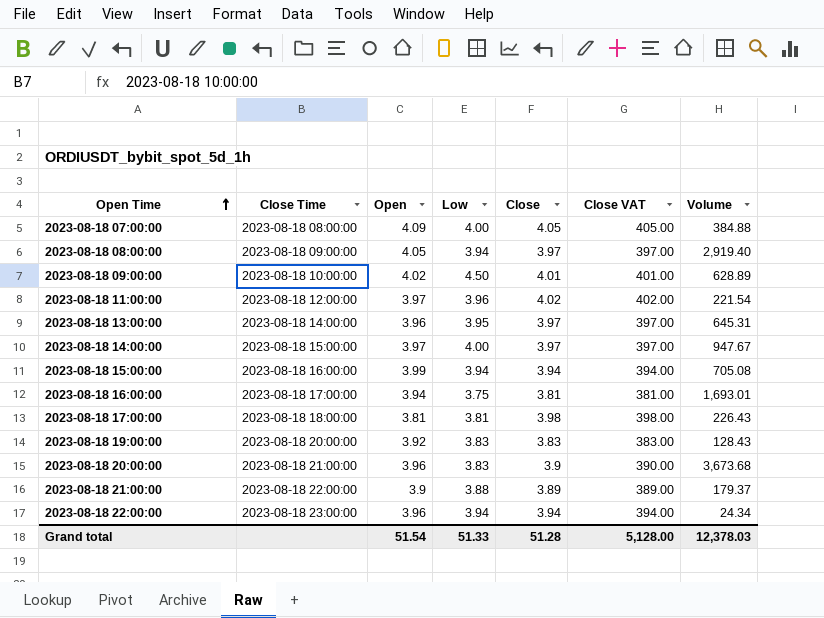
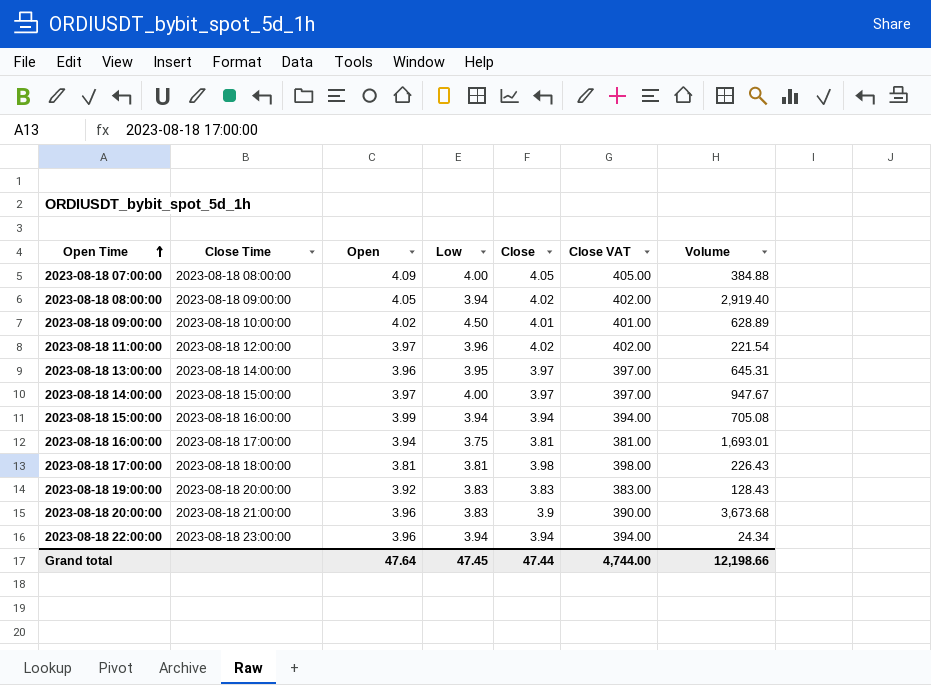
row 2023-08-18 21:00:00: 2023-08-18 22:00:00 | 3.9 | 3.88 | 3.89 | 389.00 | 179.37 -> none
2023-08-18 08:00:00 | Close: 3.97 -> 4.02
2023-08-18 08:00:00 | Close VAT: 397.00 -> 402.00
Grand total | Open: 51.54 -> 47.64
Grand total | Low: 51.33 -> 47.45
Grand total | Close: 51.28 -> 47.44
Grand total | Close VAT: 5,128.00 -> 4,744.00
Grand total | Volume: 12,378.03 -> 12,198.66

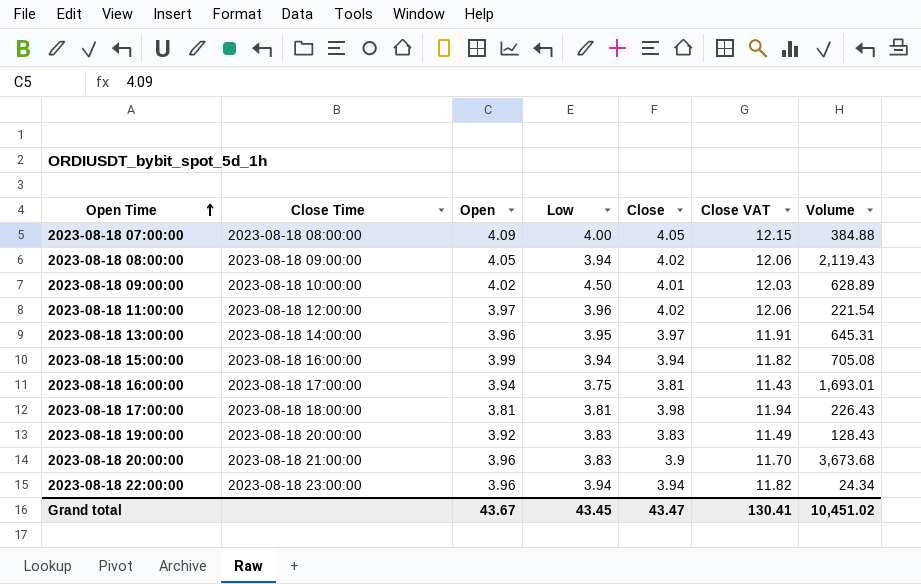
column Close VAT | formula: [Close] * 100 -> [Close] * 3
row 2023-08-18 14:00:00: 2023-08-18 15:00:00 | 3.97 | 4.00 | 3.97 | 397.00 | 947.67 -> none
2023-08-18 08:00:00 | Volume: 2,919.40 -> 2,119.43
Grand total | Open: 47.64 -> 43.67
Grand total | Low: 47.45 -> 43.45
Grand total | Close: 47.44 -> 43.47
Grand total | Close VAT: 4,744.00 -> 130.41
Grand total | Volume: 12,198.66 -> 10,451.02

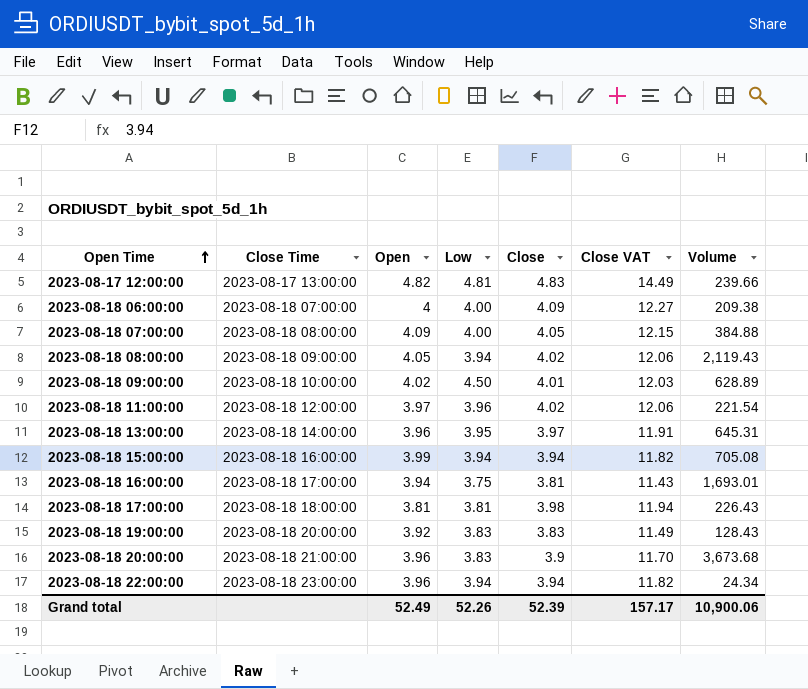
row 2023-08-17 12:00:00: none -> 2023-08-17 13:00:00 | 4.82 | 4.81 | 4.83 | 14.49 | 239.66
row 2023-08-18 06:00:00: none -> 2023-08-18 07:00:00 | 4 | 4.00 | 4.09 | 12.27 | 209.38
Grand total | Open: 43.67 -> 52.49
Grand total | Low: 43.45 -> 52.26
Grand total | Close: 43.47 -> 52.39
Grand total | Close VAT: 130.41 -> 157.17
Grand total | Volume: 10,451.02 -> 10,900.06

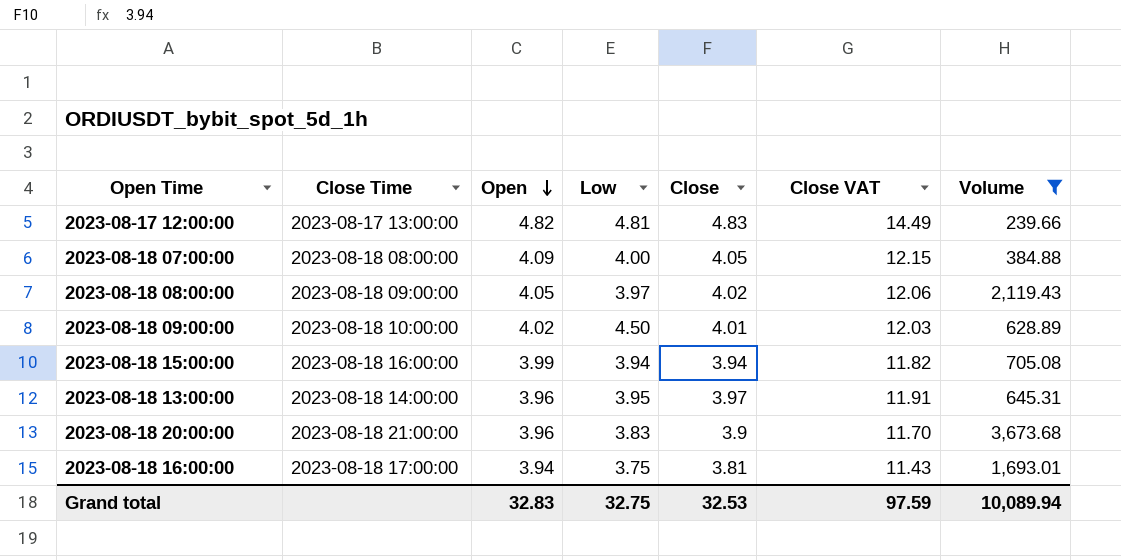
filter: none -> Volume >= 239.66
row order: Open Time ascending -> Open descending
2023-08-18 08:00:00 | Low: 3.94 -> 3.97
Grand total | Open: 52.49 -> 32.83
Grand total | Low: 52.26 -> 32.75
Grand total | Close: 52.39 -> 32.53
Grand total | Close VAT: 157.17 -> 97.59
Grand total | Volume: 10,900.06 -> 10,089.94

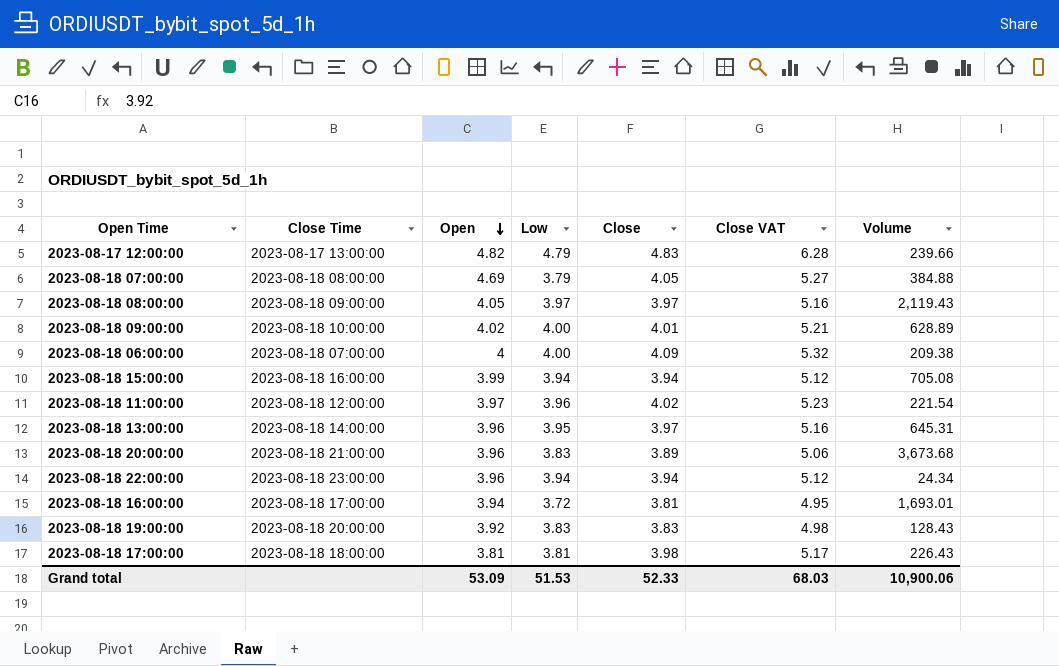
filter: Volume >= 239.66 -> none
column Close VAT | formula: [Close] * 3 -> [Close] * 1.3
2023-08-17 12:00:00 | Low: 4.81 -> 4.79
2023-08-18 07:00:00 | Open: 4.09 -> 4.69
2023-08-18 07:00:00 | Low: 4.00 -> 3.79
2023-08-18 08:00:00 | Close: 4.02 -> 3.97
2023-08-18 09:00:00 | Low: 4.50 -> 4.00
2023-08-18 20:00:00 | Close: 3.9 -> 3.89
2023-08-18 16:00:00 | Low: 3.75 -> 3.72
Grand total | Open: 32.83 -> 53.09
Grand total | Low: 32.75 -> 51.53
Grand total | Close: 32.53 -> 52.33
Grand total | Close VAT: 97.59 -> 68.03
Grand total | Volume: 10,089.94 -> 10,900.06

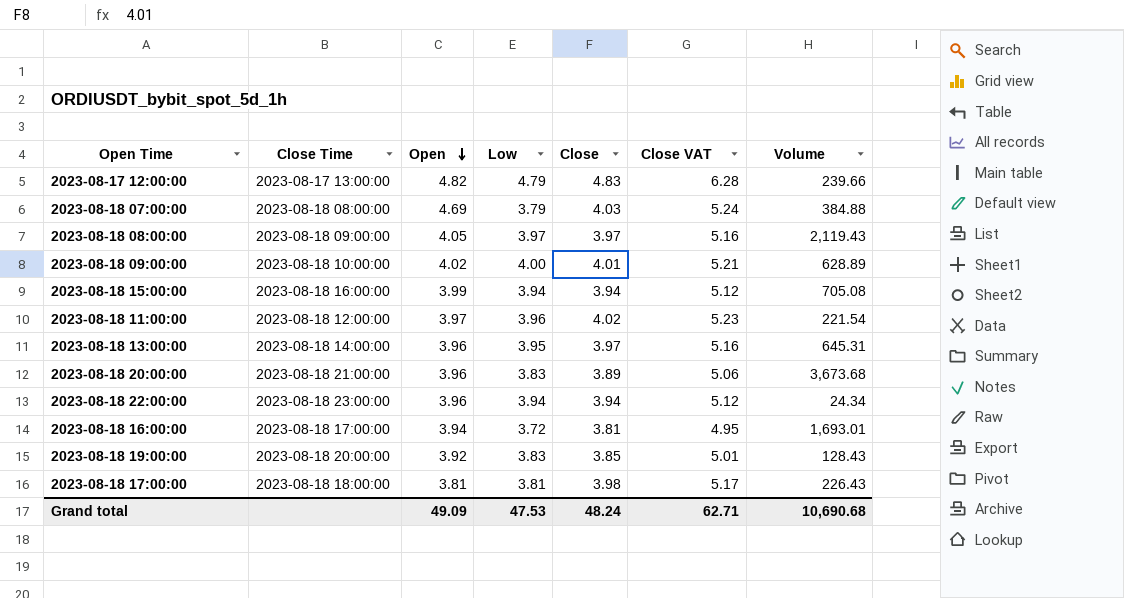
row 2023-08-18 06:00:00: 2023-08-18 07:00:00 | 4 | 4.00 | 4.09 | 5.32 | 209.38 -> none
2023-08-18 07:00:00 | Close: 4.05 -> 4.03
2023-08-18 07:00:00 | Close VAT: 5.27 -> 5.24
2023-08-18 19:00:00 | Close: 3.83 -> 3.85
2023-08-18 19:00:00 | Close VAT: 4.98 -> 5.01
Grand total | Open: 53.09 -> 49.09
Grand total | Low: 51.53 -> 47.53
Grand total | Close: 52.33 -> 48.24
Grand total | Close VAT: 68.03 -> 62.71
Grand total | Volume: 10,900.06 -> 10,690.68

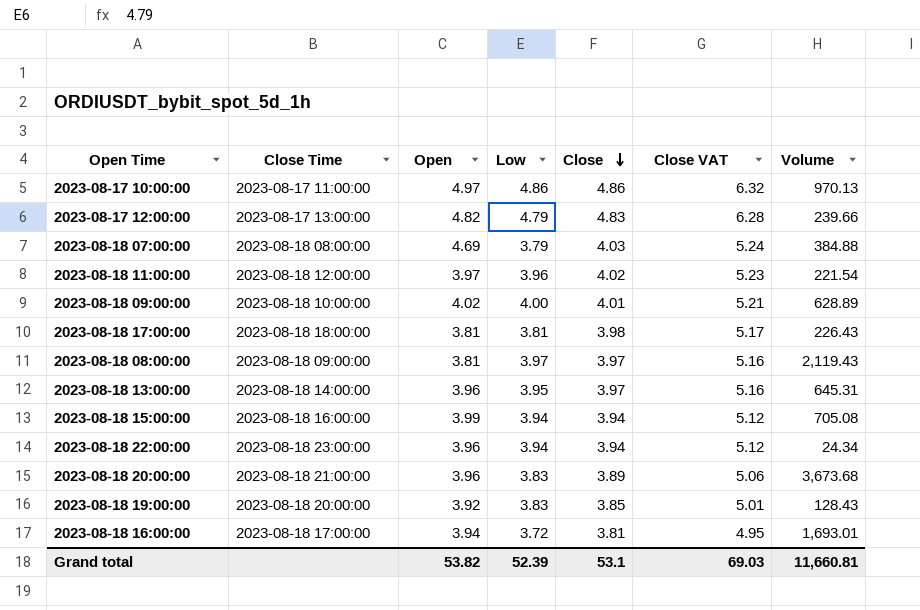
row order: Open descending -> Close descending
row 2023-08-17 10:00:00: none -> 2023-08-17 11:00:00 | 4.97 | 4.86 | 4.86 | 6.32 | 970.13
2023-08-18 08:00:00 | Open: 4.05 -> 3.81
Grand total | Open: 49.09 -> 53.82
Grand total | Low: 47.53 -> 52.39
Grand total | Close: 48.24 -> 53.1
Grand total | Close VAT: 62.71 -> 69.03
Grand total | Volume: 10,690.68 -> 11,660.81

